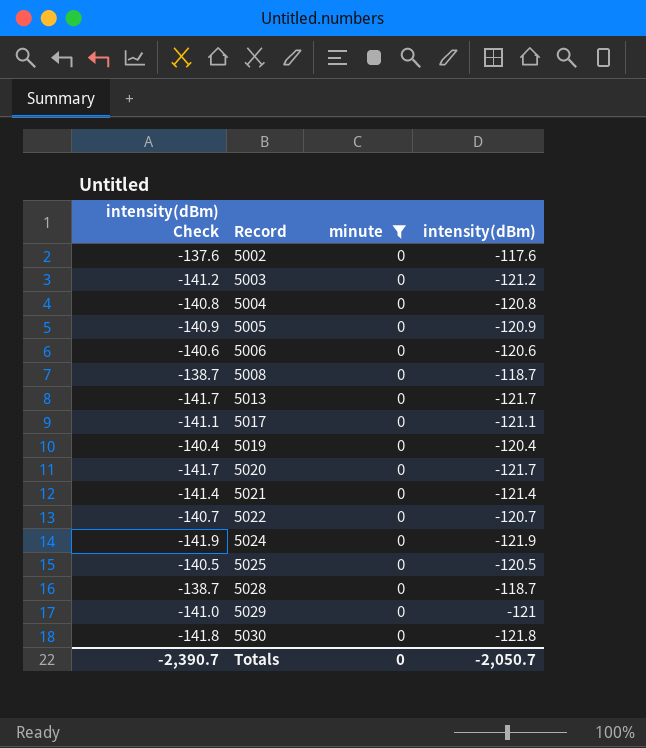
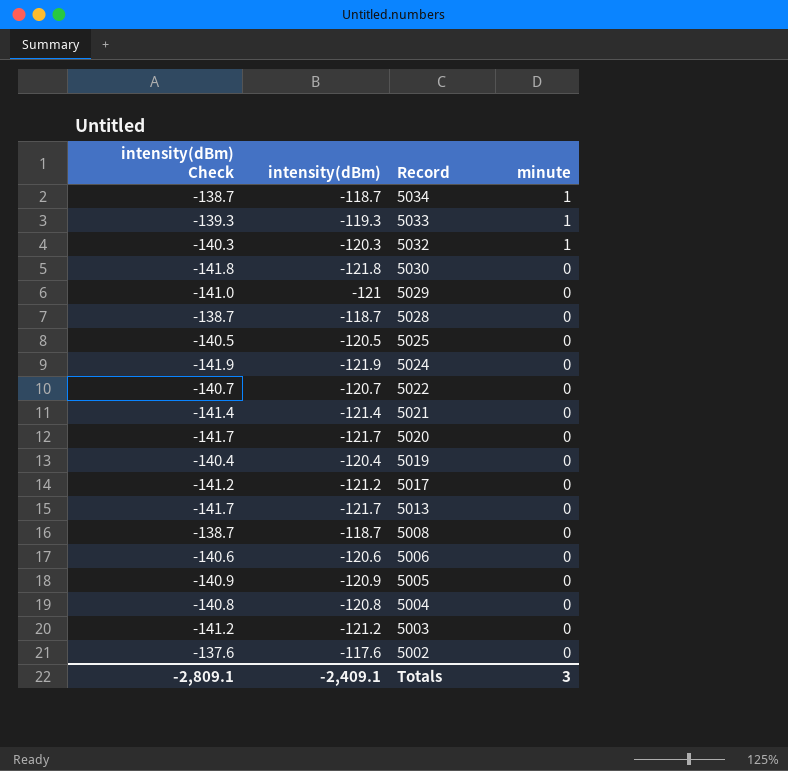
filter: minute = 0 -> none
row order: Record ascending -> Record descending
column intensity(dBm) | position: 4 -> 2
5017 | intensity(dBm) Check: -141.1 -> -141.2
5017 | intensity(dBm): -121.1 -> -121.2
Totals | intensity(dBm) Check: -2,390.7 -> -2,809.1
Totals | intensity(dBm): -2,050.7 -> -2,409.1
Totals | minute: 0 -> 3

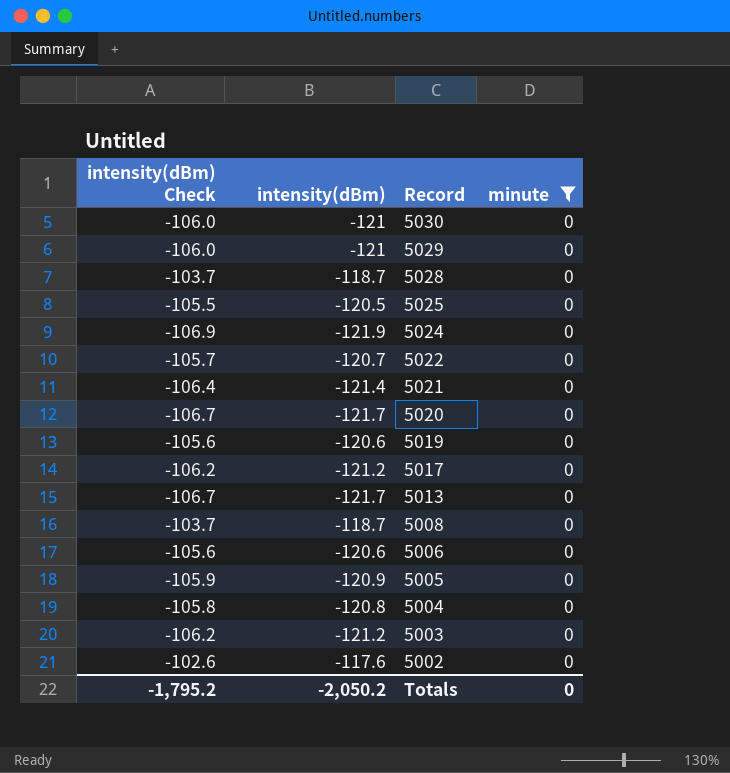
filter: none -> minute = 0
column intensity(dBm) Check | formula: [intensity(dBm)] - 20 -> [intensity(dBm)] + 15
5030 | intensity(dBm): -121.8 -> -121
5019 | intensity(dBm): -120.4 -> -120.6
Totals | intensity(dBm) Check: -2,809.1 -> -1,795.2
Totals | intensity(dBm): -2,409.1 -> -2,050.2
Totals | minute: 3 -> 0

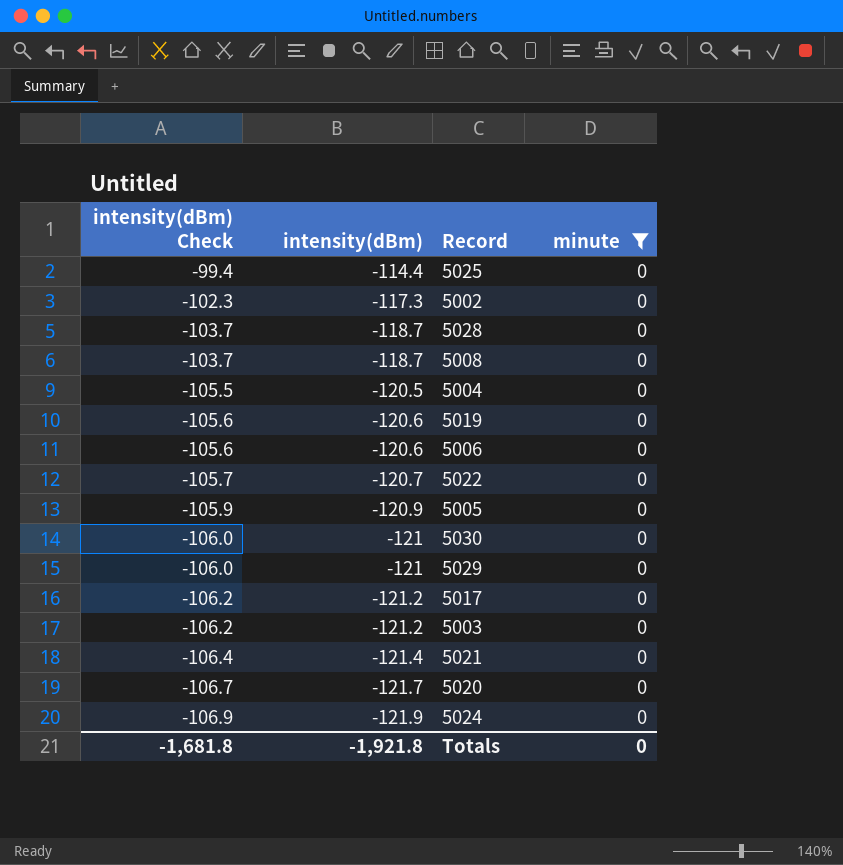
row order: Record descending -> intensity(dBm) Check descending
row 5013: -106.7 | -121.7 | 0 -> none
5025 | intensity(dBm) Check: -105.5 -> -99.4
5025 | intensity(dBm): -120.5 -> -114.4
5002 | intensity(dBm) Check: -102.6 -> -102.3
5002 | intensity(dBm): -117.6 -> -117.3
5004 | intensity(dBm) Check: -105.8 -> -105.5
5004 | intensity(dBm): -120.8 -> -120.5
Totals | intensity(dBm) Check: -1,795.2 -> -1,681.8
Totals | intensity(dBm): -2,050.2 -> -1,921.8

